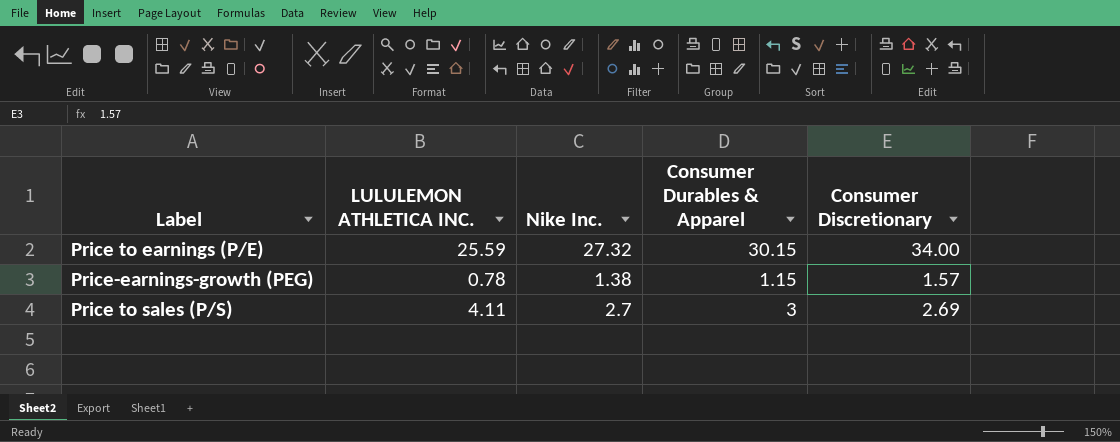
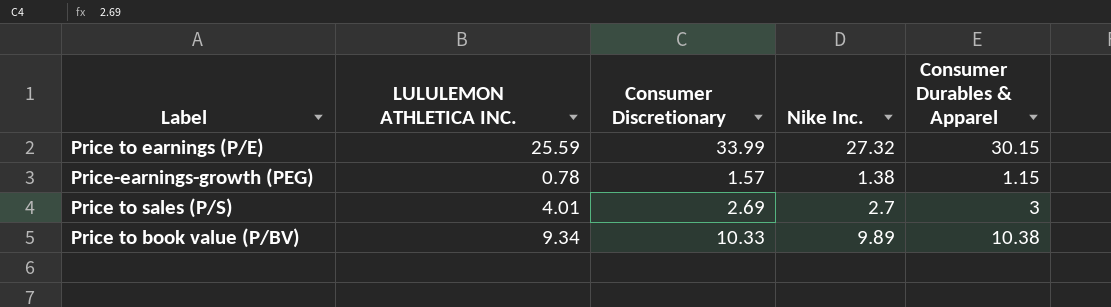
column Consumer Discretionary | position: 5 -> 3
Price to earnings (P/E) | Consumer Discretionary: 34.00 -> 33.99
Price to sales (P/S) | LULULEMON ATHLETICA INC.: 4.11 -> 4.01
row Price to book value (P/BV): none -> 9.34 | 10.33 | 9.89 | 10.38

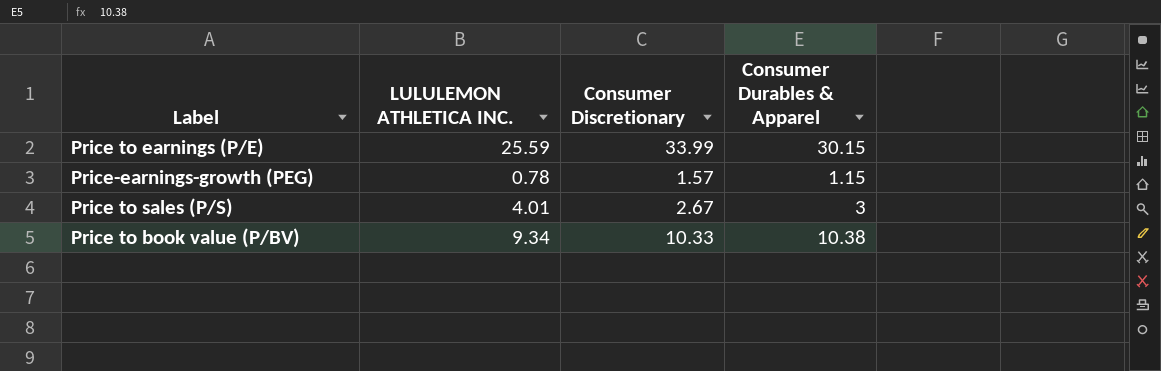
column Nike Inc. | position: 4 -> none
Price to sales (P/S) | Consumer Discretionary: 2.69 -> 2.67

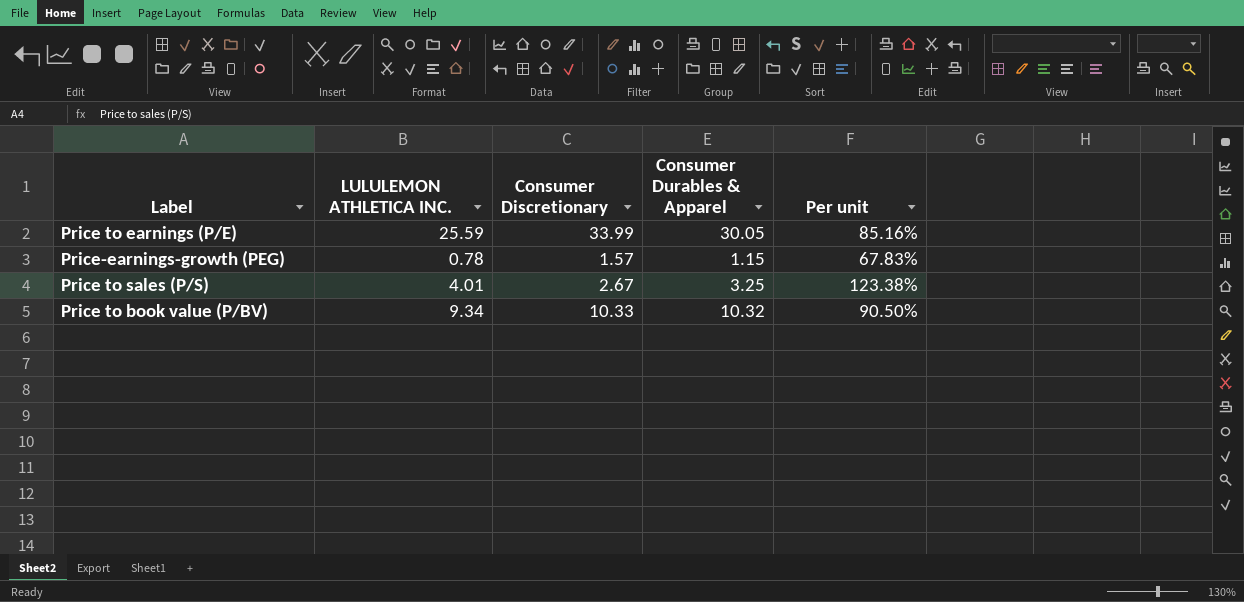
column Per unit | formula: none -> [LULULEMON ATHLETICA INC.] / [Consumer Durables & Apparel]
Price to earnings (P/E) | Consumer Durables & Apparel: 30.15 -> 30.05
Price to sales (P/S) | Consumer Durables & Apparel: 3 -> 3.25
Price to book value (P/BV) | Consumer Durables & Apparel: 10.38 -> 10.32

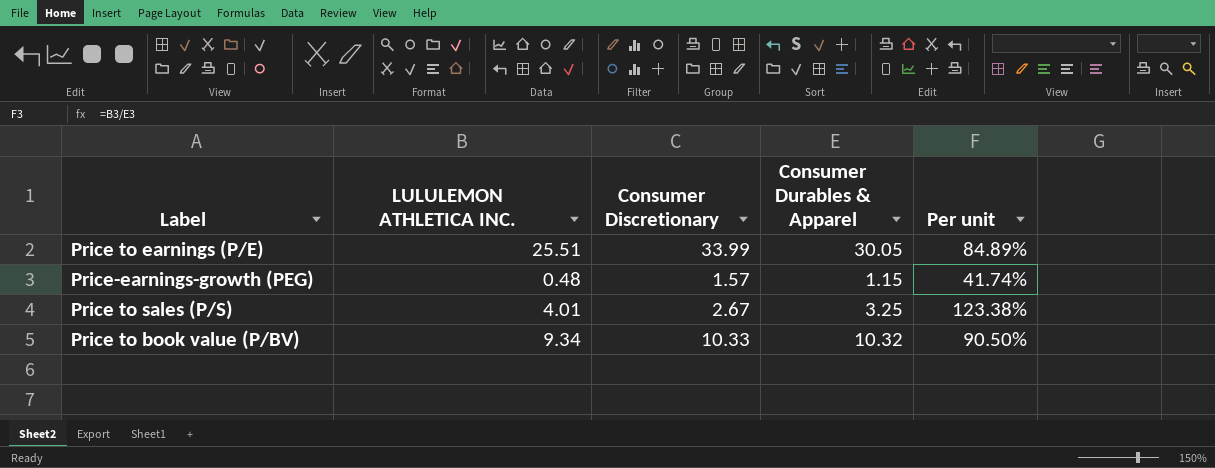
Price to earnings (P/E) | LULULEMON ATHLETICA INC.: 25.59 -> 25.51
Price to earnings (P/E) | Per unit: 85.16% -> 84.89%
Price-earnings-growth (PEG) | LULULEMON ATHLETICA INC.: 0.78 -> 0.48
Price-earnings-growth (PEG) | Per unit: 67.83% -> 41.74%

